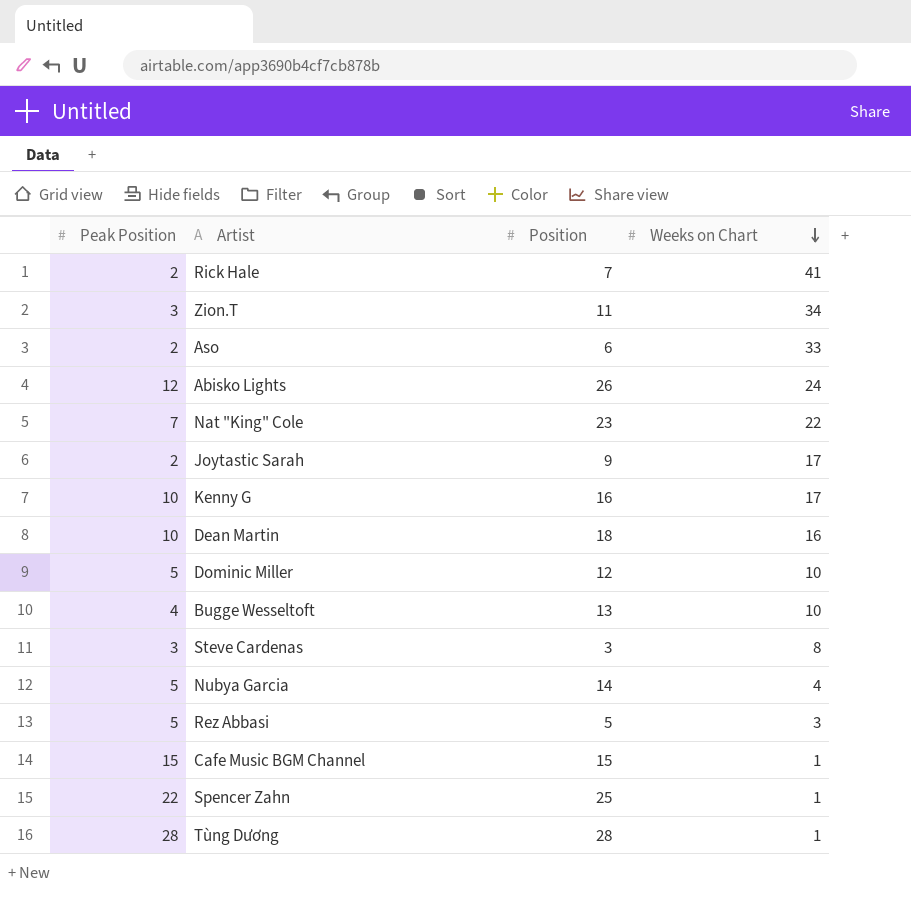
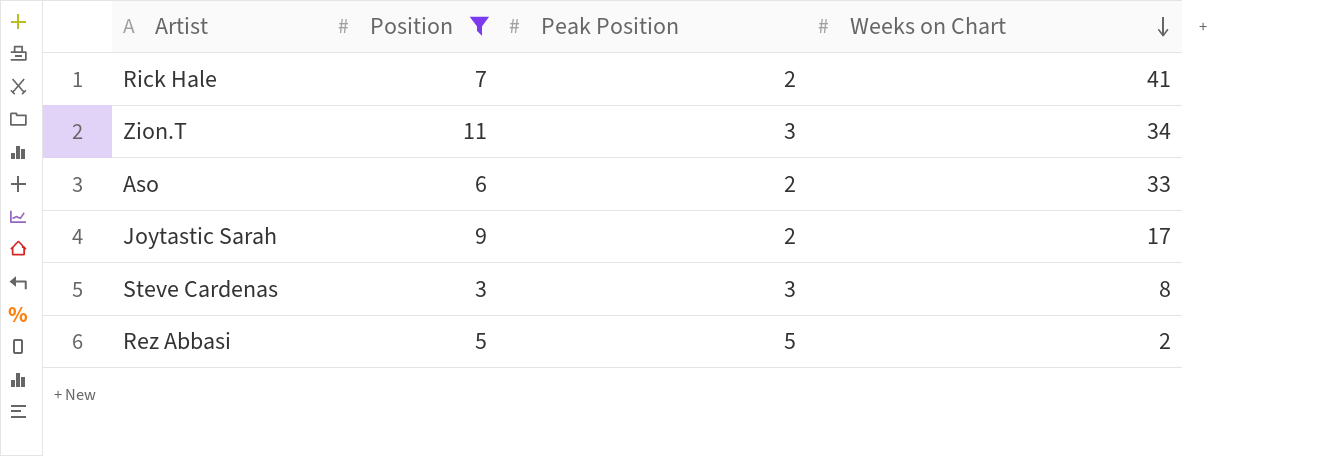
filter: none -> Position <= 11
column Peak Position | position: 1 -> 3
Rez Abbasi | Weeks on Chart: 3 -> 2

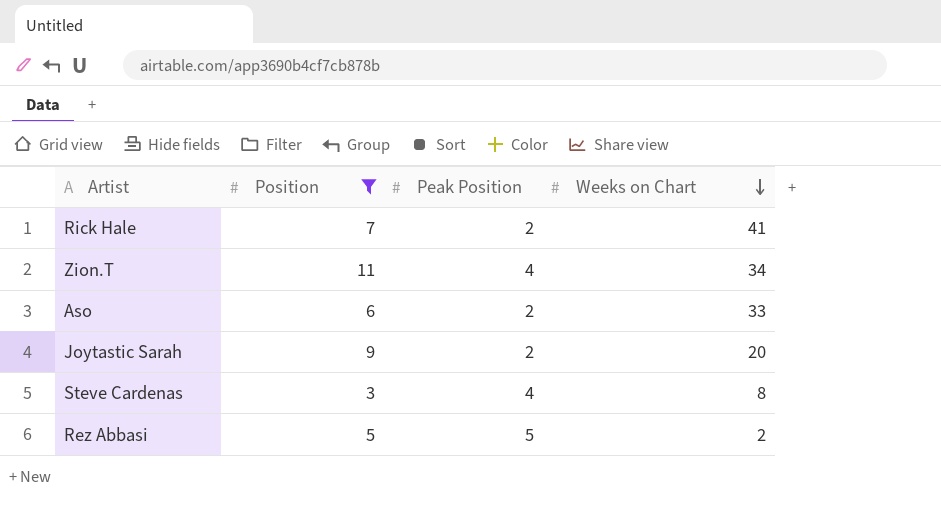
Zion.T | Peak Position: 3 -> 4
Joytastic Sarah | Weeks on Chart: 17 -> 20
Steve Cardenas | Peak Position: 3 -> 4

